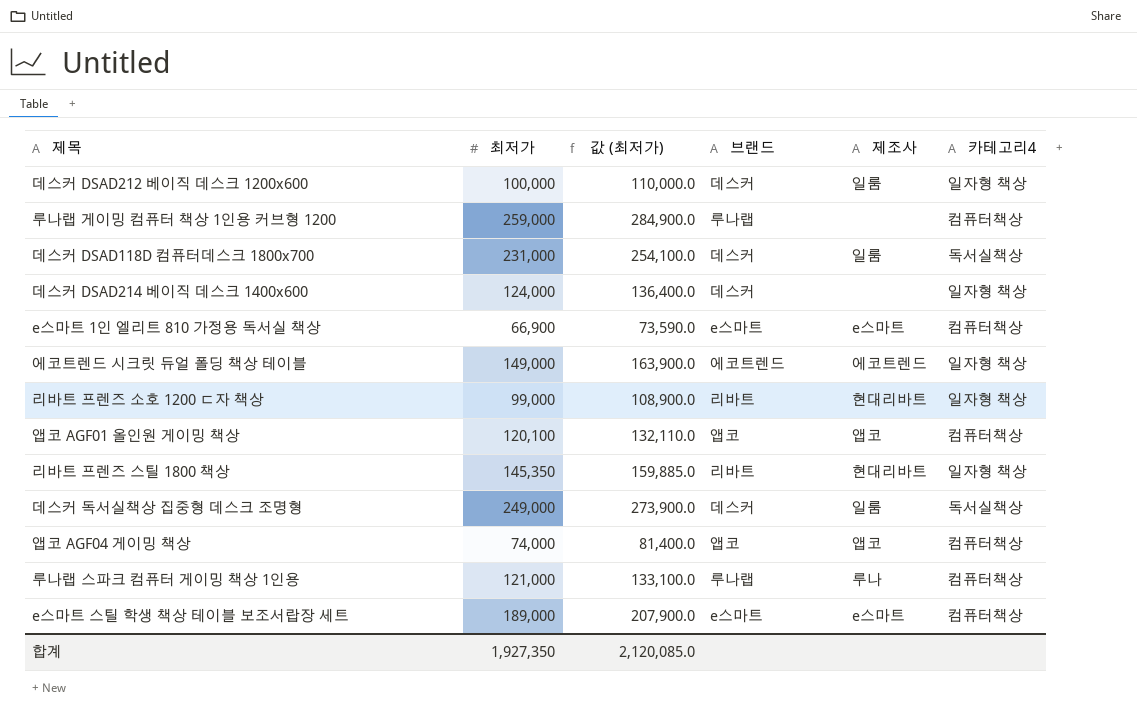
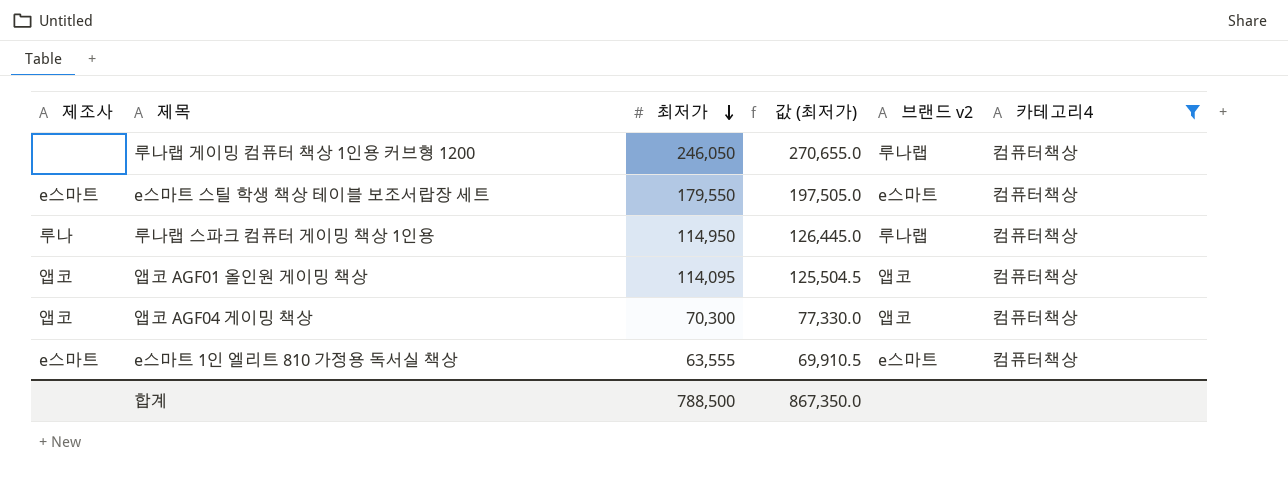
filter: none -> 카테고리4 = 컴퓨터책상
row order: none -> 최저가 descending
column 제조사 | position: 5 -> 1
column name: 브랜드 -> 브랜드 v2
루나랩 게이밍 컴퓨터 책상 1인용 커브형 1200 | 최저가: 259,000 -> 246,050
루나랩 게이밍 컴퓨터 책상 1인용 커브형 1200 | 값 (최저가): 284,900.0 -> 270,655.0
e스마트 스틸 학생 책상 테이블 보조서랍장 세트 | 최저가: 189,000 -> 179,550
e스마트 스틸 학생 책상 테이블 보조서랍장 세트 | 값 (최저가): 207,900.0 -> 197,505.0
루나랩 스파크 컴퓨터 게이밍 책상 1인용 | 최저가: 121,000 -> 114,950
루나랩 스파크 컴퓨터 게이밍 책상 1인용 | 값 (최저가): 133,100.0 -> 126,445.0
앱코 AGF01 올인원 게이밍 책상 | 최저가: 120,100 -> 114,095
앱코 AGF01 올인원 게이밍 책상 | 값 (최저가): 132,110.0 -> 125,504.5
앱코 AGF04 게이밍 책상 | 최저가: 74,000 -> 70,300
앱코 AGF04 게이밍 책상 | 값 (최저가): 81,400.0 -> 77,330.0
e스마트 1인 엘리트 810 가정용 독서실 책상 | 최저가: 66,900 -> 63,555
e스마트 1인 엘리트 810 가정용 독서실 책상 | 값 (최저가): 73,590.0 -> 69,910.5
합계 | 최저가: 1,927,350 -> 788,500
합계 | 값 (최저가): 2,120,085.0 -> 867,350.0

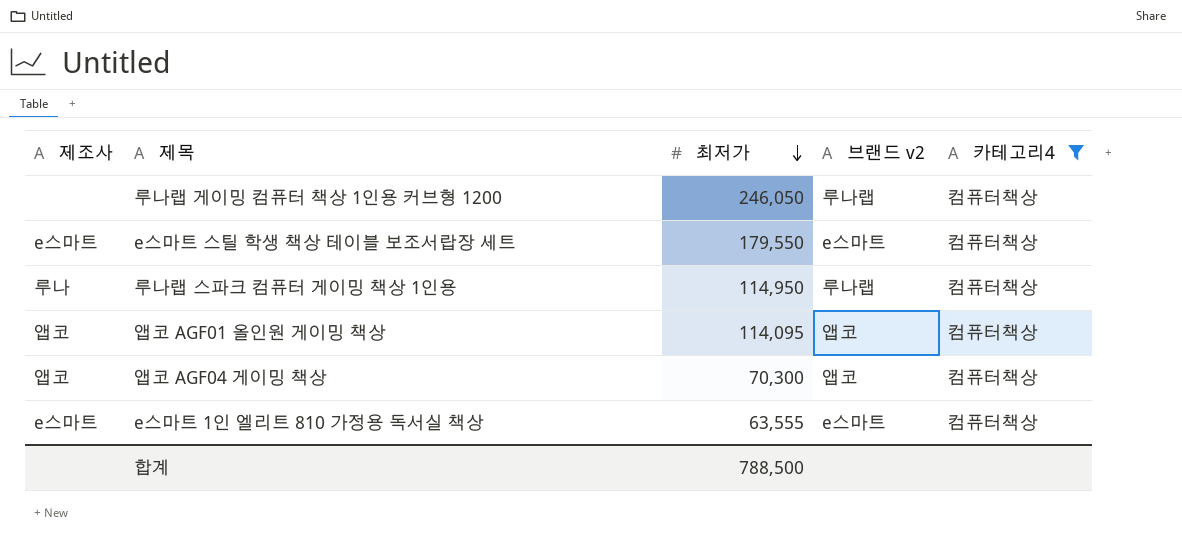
column 값 (최저가) | formula: [최저가] * 1.1 -> none

